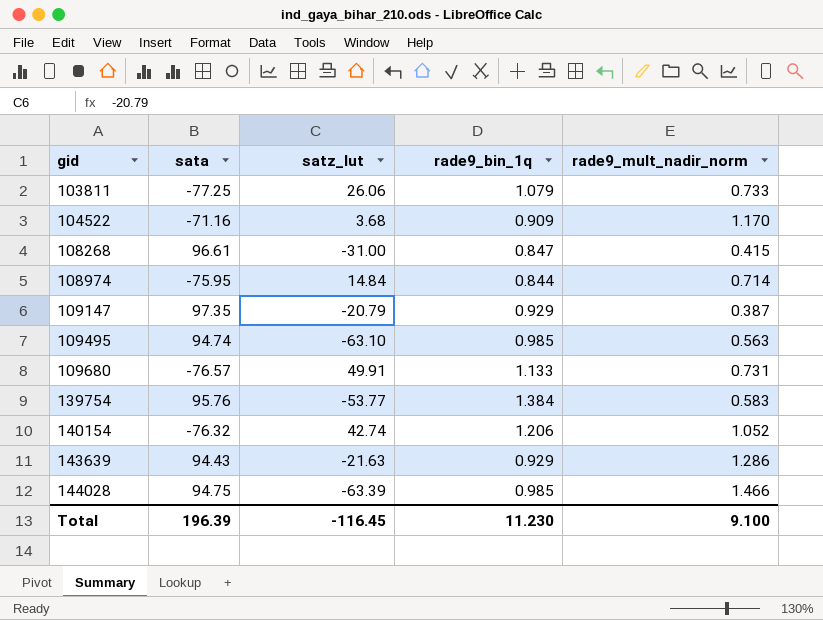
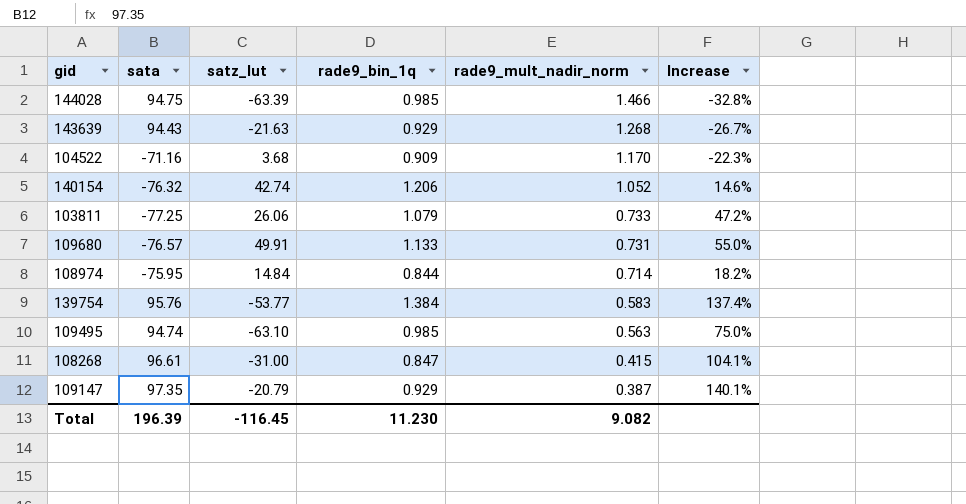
row order: gid ascending -> rade9_mult_nadir_norm descending
column Increase | formula: none -> ([rade9_bin_1q] - [rade9_mult_nadir_norm]) / [rade9_mult_nadir_norm]
143639 | rade9_mult_nadir_norm: 1.286 -> 1.268
Total | rade9_mult_nadir_norm: 9.100 -> 9.082

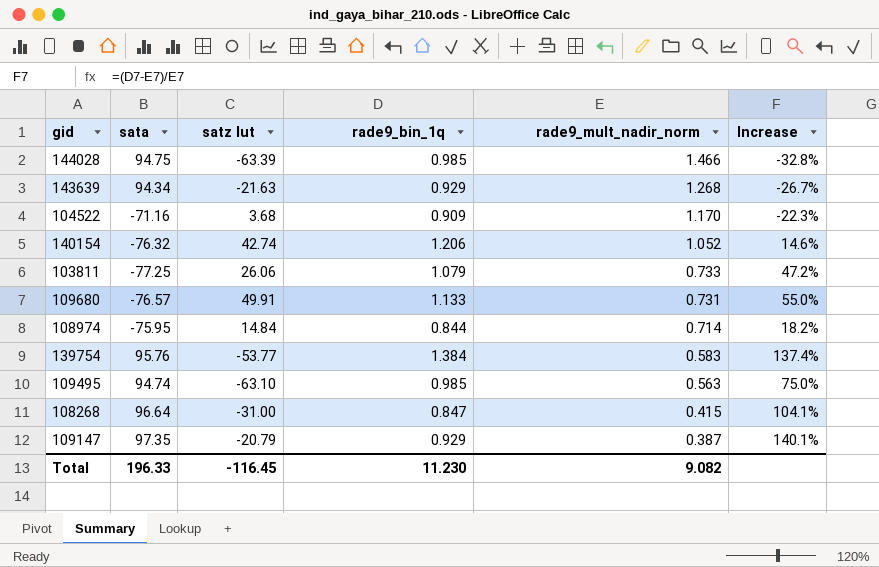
column name: satz_lut -> satz lut
143639 | sata: 94.43 -> 94.34
108268 | sata: 96.61 -> 96.64
Total | sata: 196.39 -> 196.33

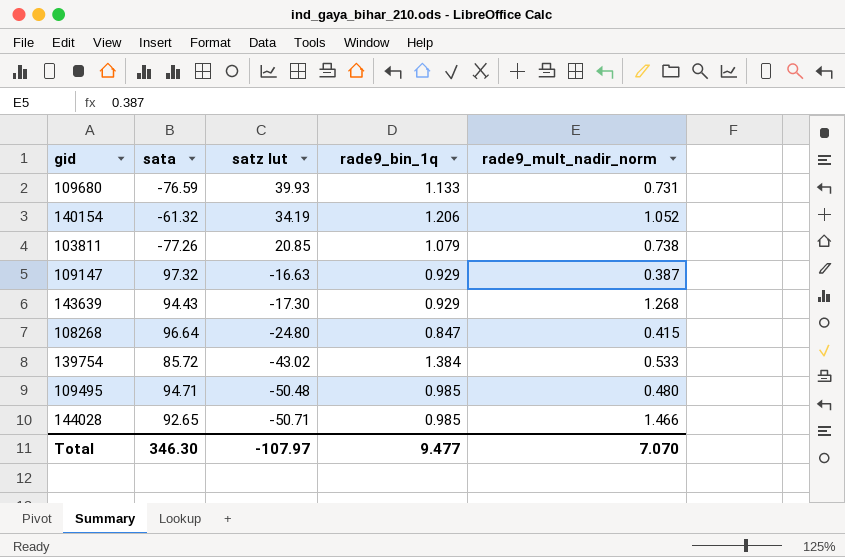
row order: rade9_mult_nadir_norm descending -> satz lut descending
column Increase | formula: ([rade9_bin_1q] - [rade9_mult_nadir_norm]) / [rade9_mult_nadir_norm] -> none
row 104522: -71.16 | 3.68 | 0.909 | 1.170 | -22.3% -> none
row 108974: -75.95 | 14.84 | 0.844 | 0.714 | 18.2% -> none
109680 | sata: -76.57 -> -76.59
109680 | satz lut: 49.91 -> 39.93
140154 | sata: -76.32 -> -61.32
140154 | satz lut: 42.74 -> 34.19
103811 | sata: -77.25 -> -77.26
103811 | satz lut: 26.06 -> 20.85
103811 | rade9_mult_nadir_norm: 0.733 -> 0.738
109147 | sata: 97.35 -> 97.32
109147 | satz lut: -20.79 -> -16.63
143639 | sata: 94.34 -> 94.43
143639 | satz lut: -21.63 -> -17.30
108268 | satz lut: -31.00 -> -24.80
139754 | sata: 95.76 -> 85.72
139754 | satz lut: -53.77 -> -43.02
139754 | rade9_mult_nadir_norm: 0.583 -> 0.533
109495 | sata: 94.74 -> 94.71
109495 | satz lut: -63.10 -> -50.48
109495 | rade9_mult_nadir_norm: 0.563 -> 0.480
144028 | sata: 94.75 -> 92.65
144028 | satz lut: -63.39 -> -50.71
Total | sata: 196.33 -> 346.30
Total | satz lut: -116.45 -> -107.97
Total | rade9_bin_1q: 11.230 -> 9.477
Total | rade9_mult_nadir_norm: 9.082 -> 7.070

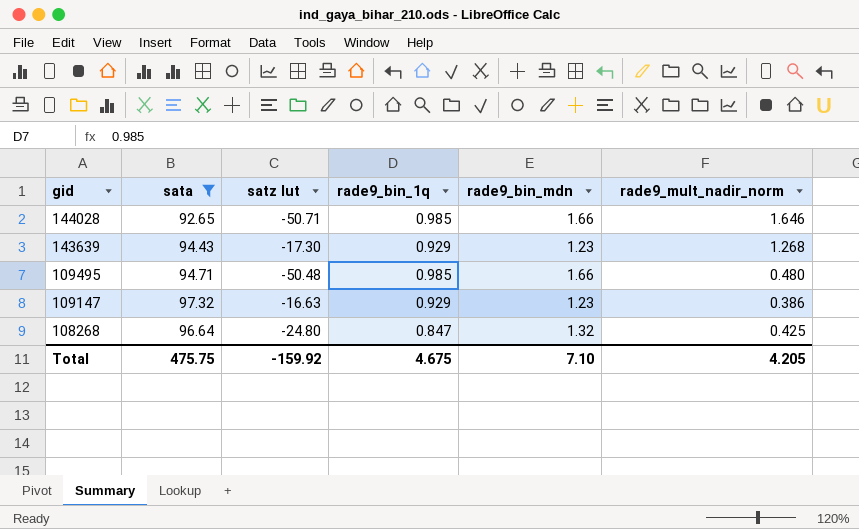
filter: none -> sata >= 92.65
row order: satz lut descending -> gid descending
column rade9_bin_mdn | position: none -> 5
144028 | rade9_mult_nadir_norm: 1.466 -> 1.646
109147 | rade9_mult_nadir_norm: 0.387 -> 0.386
108268 | rade9_mult_nadir_norm: 0.415 -> 0.425
Total | sata: 346.30 -> 475.75
Total | satz lut: -107.97 -> -159.92
Total | rade9_bin_1q: 9.477 -> 4.675
Total | rade9_mult_nadir_norm: 7.070 -> 4.205

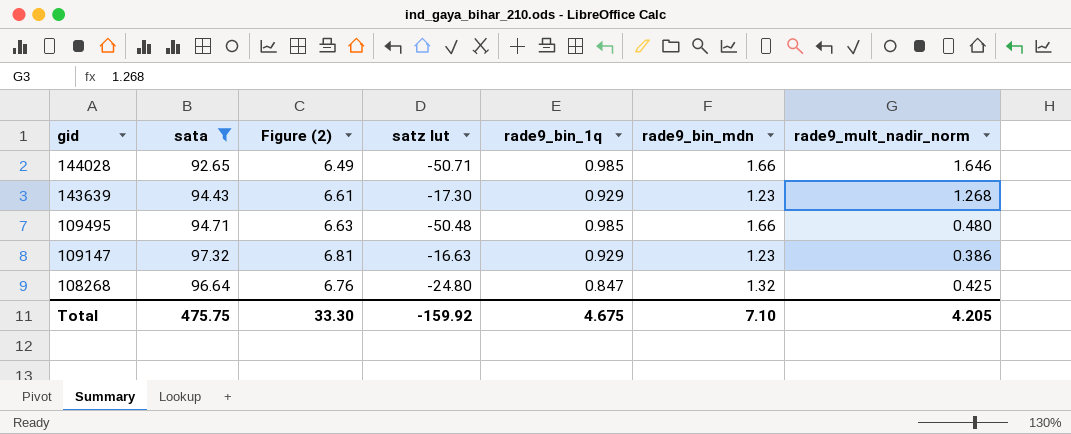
column Figure (2) | formula: none -> [sata] * 0.07

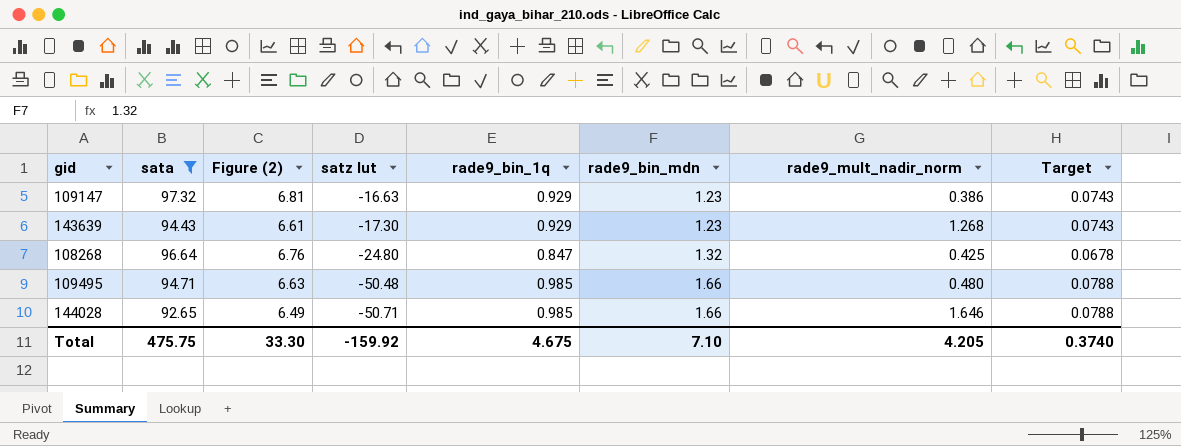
row order: gid descending -> satz lut descending
column Target | formula: none -> [rade9_bin_1q] * 0.08

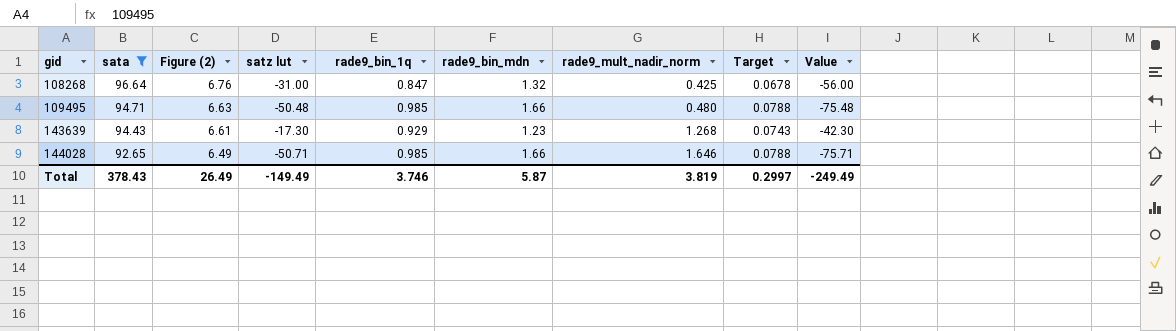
row order: satz lut descending -> gid ascending
column Value | formula: none -> [satz lut] - 25
row 109147: 97.32 | 6.81 | -16.63 | 0.929 | 1.23 | 0.386 | 0.0743 -> none
108268 | satz lut: -24.80 -> -31.00
Total | sata: 475.75 -> 378.43
Total | Figure (2): 33.30 -> 26.49
Total | satz lut: -159.92 -> -149.49
Total | rade9_bin_1q: 4.675 -> 3.746
Total | rade9_bin_mdn: 7.10 -> 5.87
Total | rade9_mult_nadir_norm: 4.205 -> 3.819
Total | Target: 0.3740 -> 0.2997

